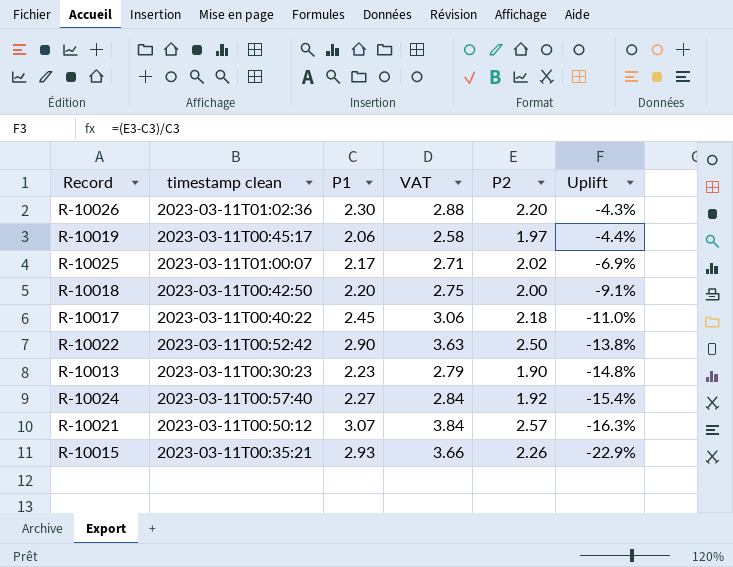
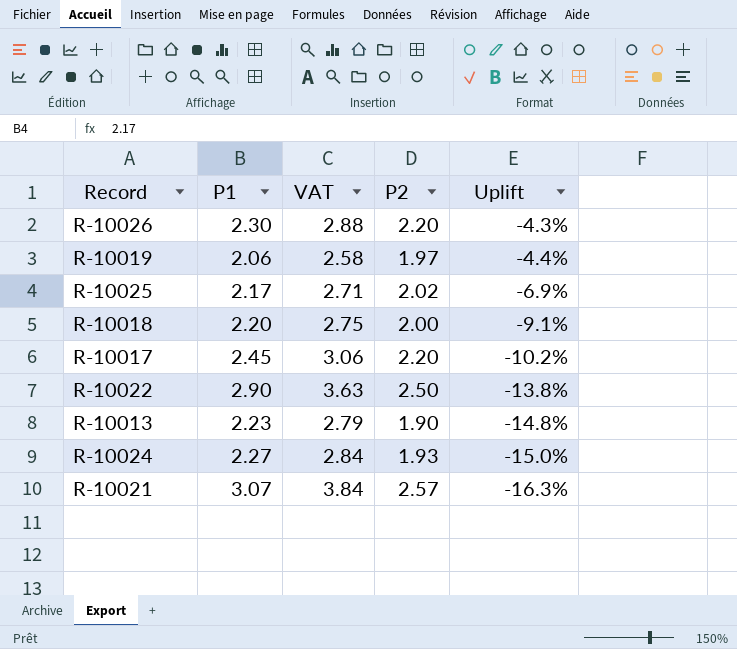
column timestamp clean | position: 2 -> none
row R-10015: 2023-03-11T00:35:21 | 2.93 | 3.66 | 2.26 | -22.9% -> none
R-10017 | P2: 2.18 -> 2.20
R-10017 | Uplift: -11.0% -> -10.2%
R-10024 | P2: 1.92 -> 1.93
R-10024 | Uplift: -15.4% -> -15.0%

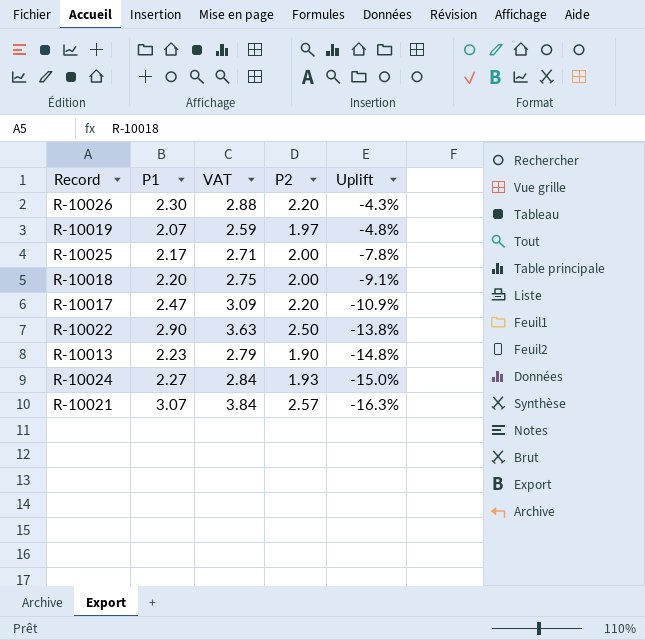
R-10019 | P1: 2.06 -> 2.07
R-10019 | VAT: 2.58 -> 2.59
R-10019 | Uplift: -4.4% -> -4.8%
R-10025 | P2: 2.02 -> 2.00
R-10025 | Uplift: -6.9% -> -7.8%
R-10017 | P1: 2.45 -> 2.47
R-10017 | VAT: 3.06 -> 3.09
R-10017 | Uplift: -10.2% -> -10.9%

